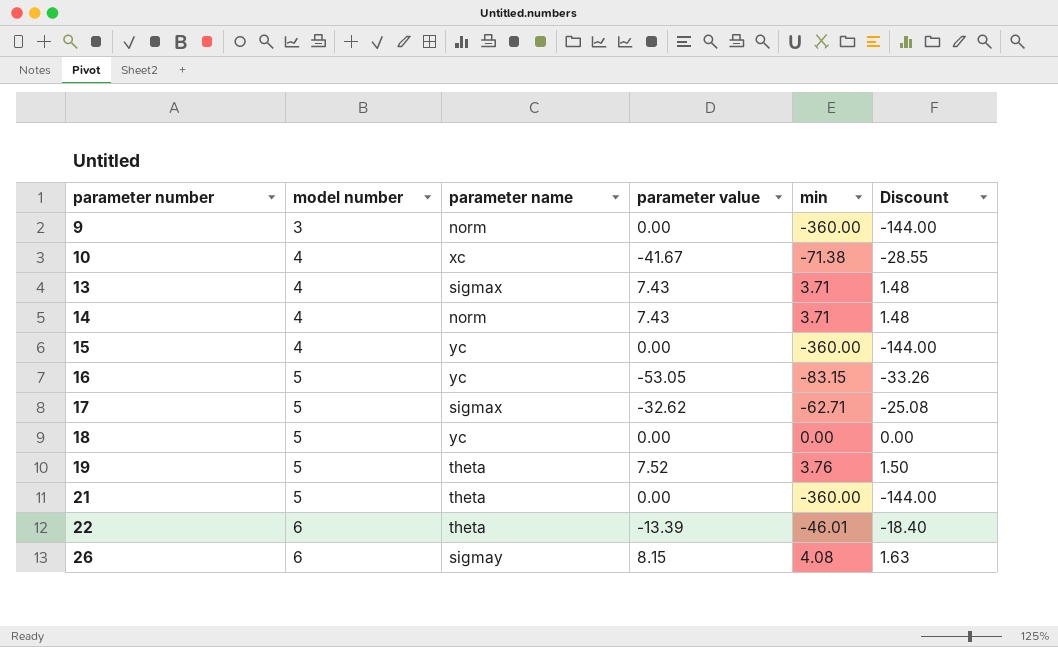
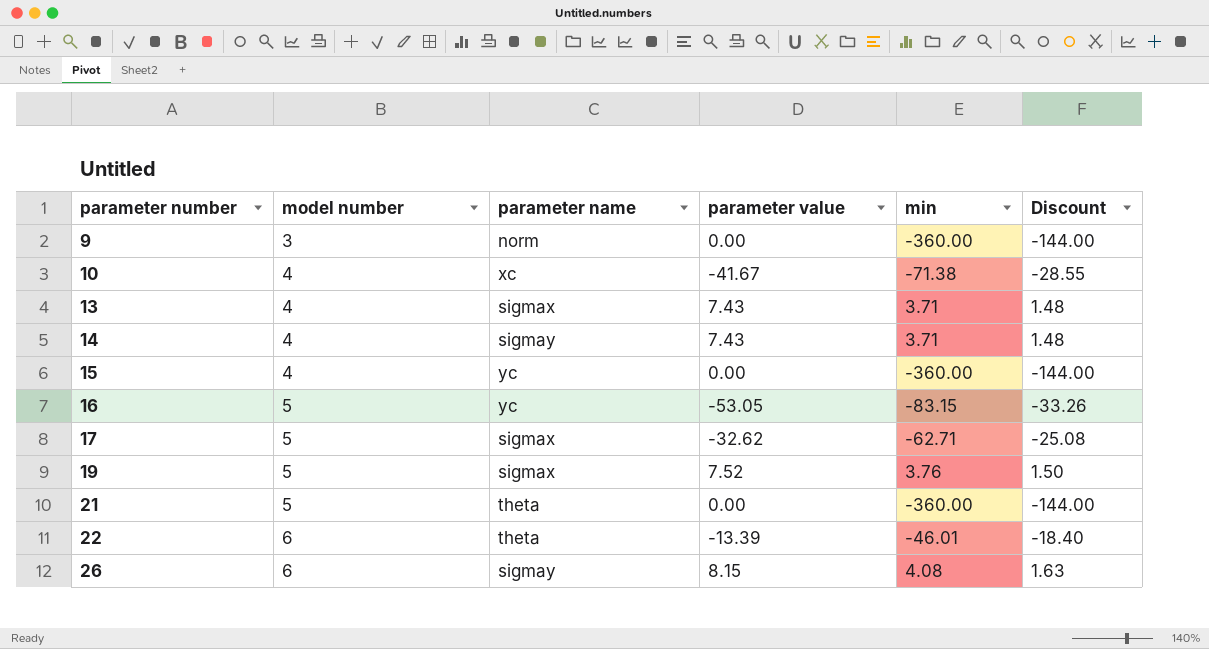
row 18: 5 | yc | 0.00 | 0.00 | 0.00 -> none
14 | parameter name: norm -> sigmay
19 | parameter name: theta -> sigmax

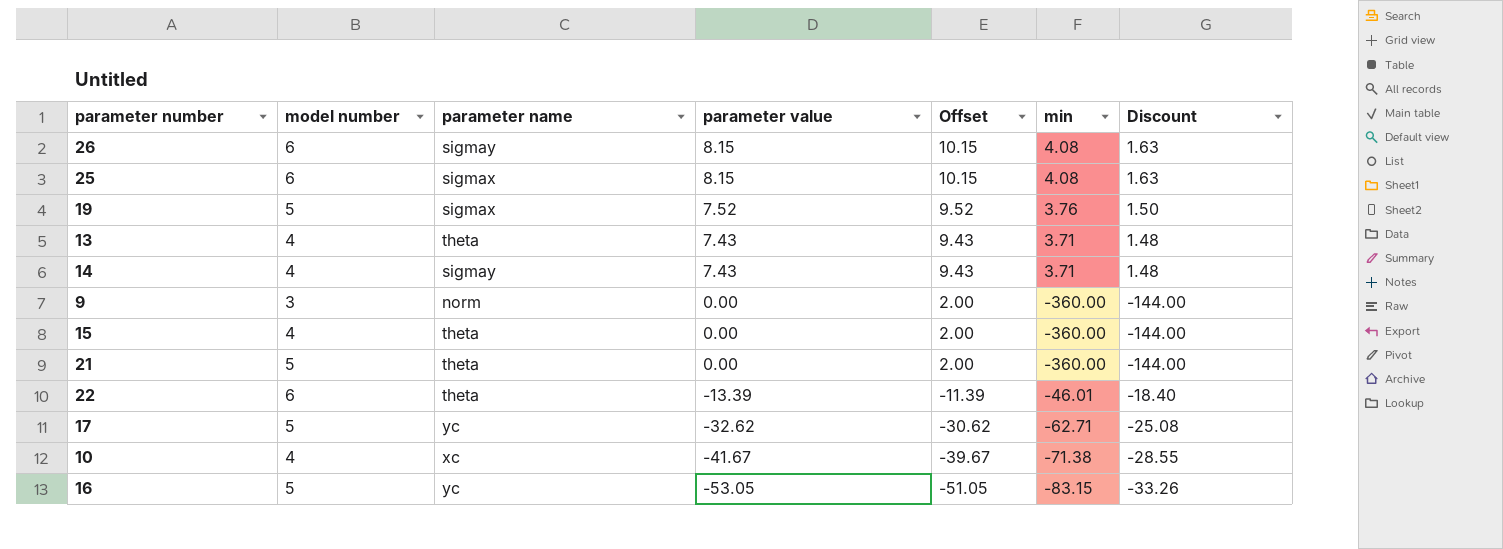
row order: parameter number ascending -> parameter value descending
column Offset | formula: none -> [parameter value] + 2
row 25: none -> 6 | sigmax | 8.15 | 10.15 | 4.08 | 1.63
13 | parameter name: sigmax -> theta
15 | parameter name: yc -> theta
17 | parameter name: sigmax -> yc

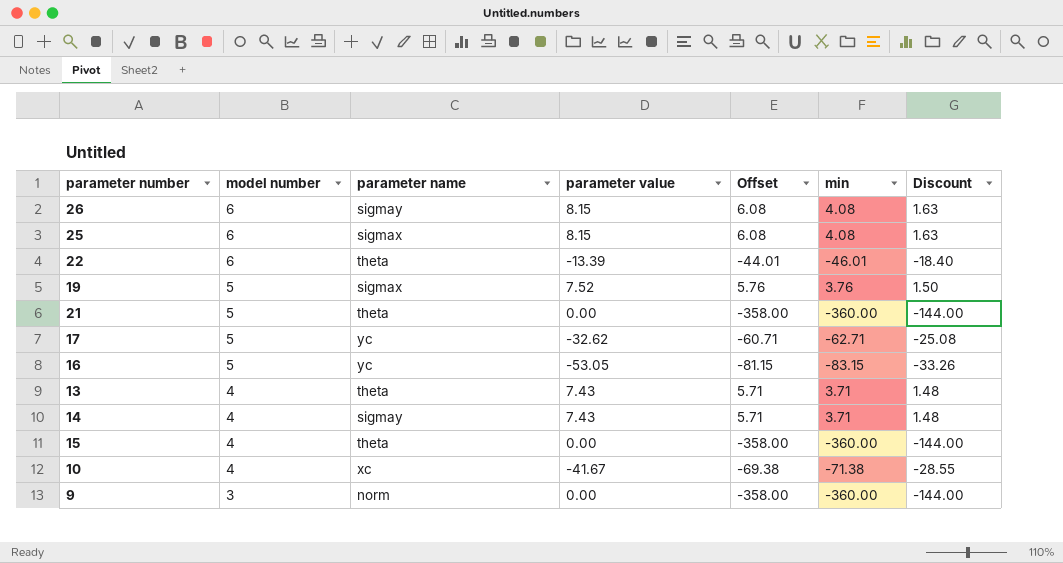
row order: parameter value descending -> model number descending
column Offset | formula: [parameter value] + 2 -> [min] + 2

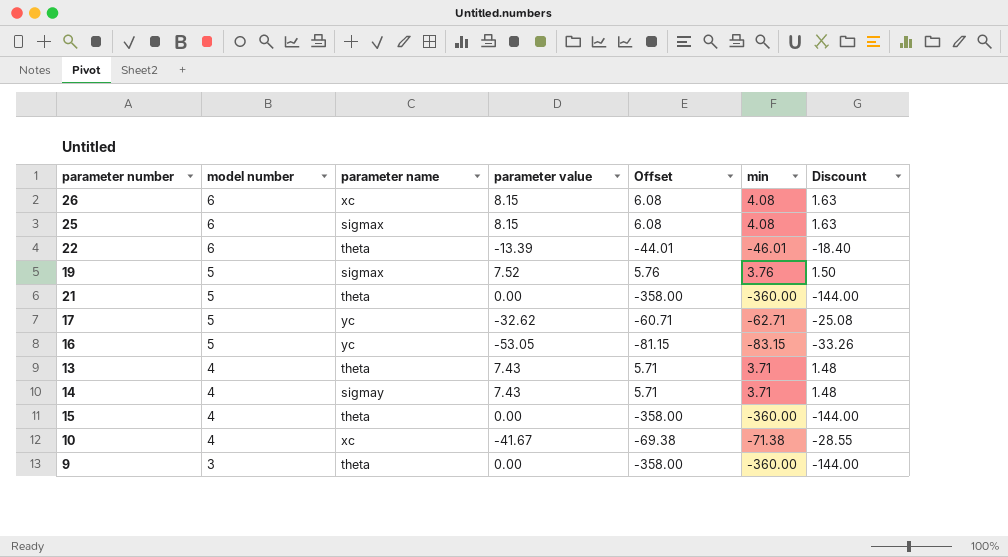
26 | parameter name: sigmay -> xc
9 | parameter name: norm -> theta

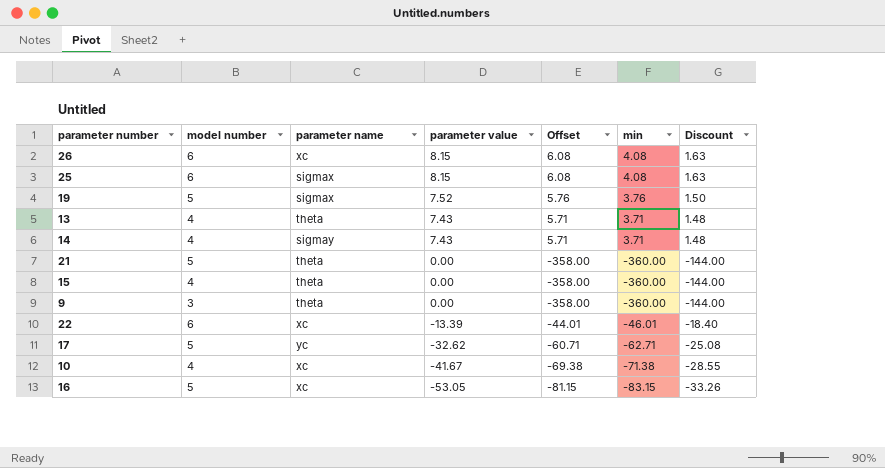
row order: model number descending -> parameter value descending
22 | parameter name: theta -> xc
16 | parameter name: yc -> xc

